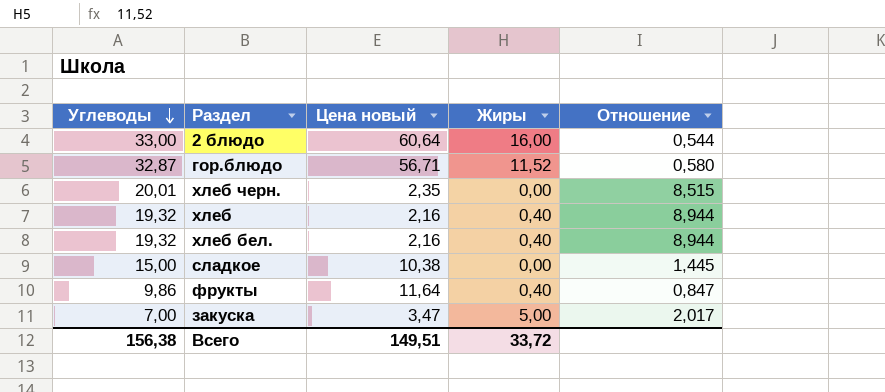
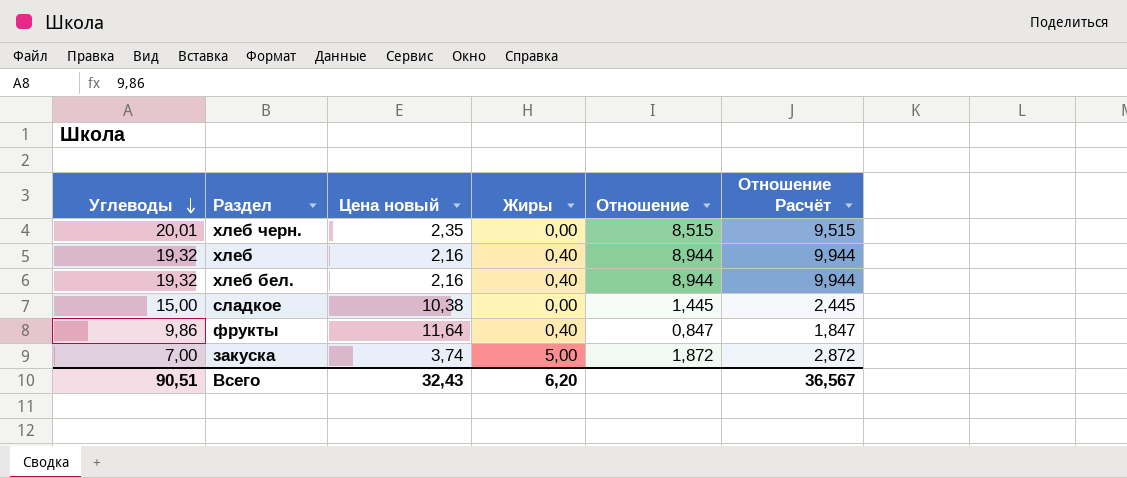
column Отношение Расчёт | formula: none -> [Отношение] + 1
row 2 блюдо: 33,00 | 60,64 | 16,00 | 0,544 -> none
row гор.блюдо: 32,87 | 56,71 | 11,52 | 0,580 -> none
закуска | Цена новый: 3,47 -> 3,74
закуска | Отношение: 2,017 -> 1,872
Всего | Углеводы: 156,38 -> 90,51
Всего | Цена новый: 149,51 -> 32,43
Всего | Жиры: 33,72 -> 6,20

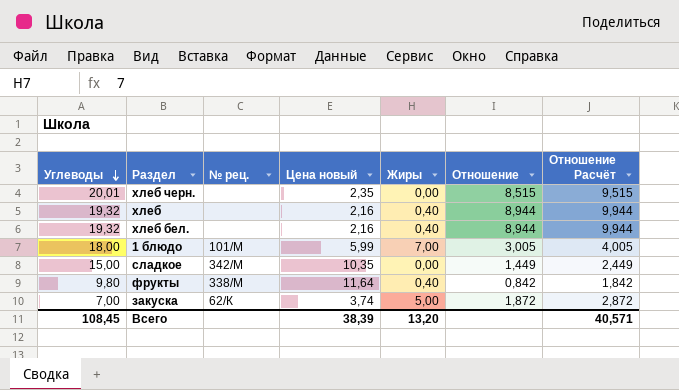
column № рец. | position: none -> 3
row 1 блюдо: none -> 18,00 | 101/М | 5,99 | 7,00 | 3,005 | 4,005
сладкое | Цена новый: 10,38 -> 10,35
сладкое | Отношение: 1,445 -> 1,449
сладкое | Отношение Расчёт: 2,445 -> 2,449
фрукты | Углеводы: 9,86 -> 9,80
фрукты | Отношение: 0,847 -> 0,842
фрукты | Отношение Расчёт: 1,847 -> 1,842
Всего | Углеводы: 90,51 -> 108,45
Всего | Цена новый: 32,43 -> 38,39
Всего | Жиры: 6,20 -> 13,20
Всего | Отношение Расчёт: 36,567 -> 40,571

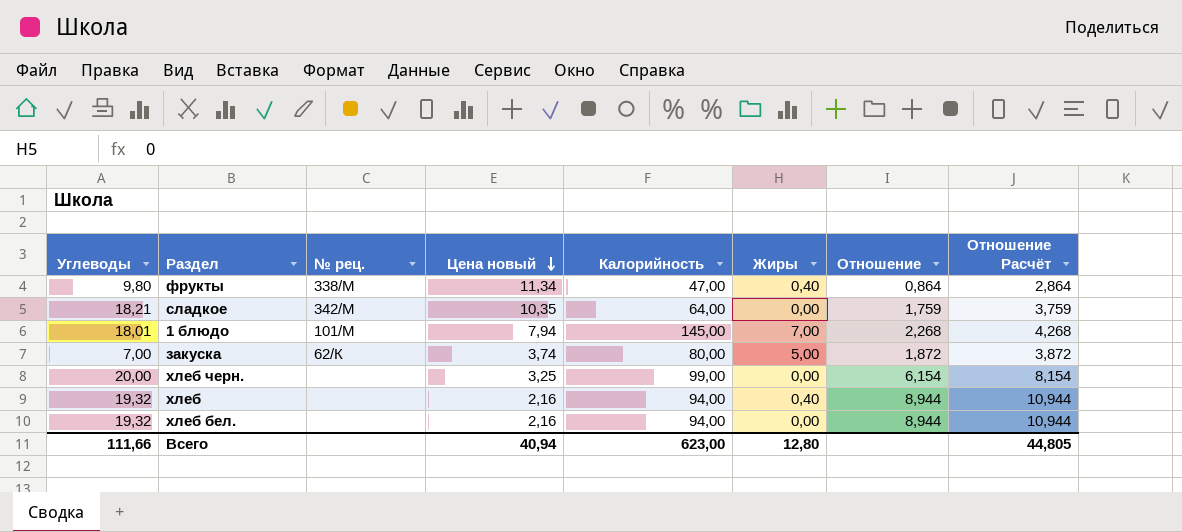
row order: Углеводы descending -> Цена новый descending
column Калорийность | position: none -> 5
column Отношение Расчёт | formula: [Отношение] + 1 -> [Отношение] + 2
фрукты | Цена новый: 11,64 -> 11,34
фрукты | Отношение: 0,842 -> 0,864
сладкое | Углеводы: 15,00 -> 18,21
сладкое | Отношение: 1,449 -> 1,759
1 блюдо | Углеводы: 18,00 -> 18,01
1 блюдо | Цена новый: 5,99 -> 7,94
1 блюдо | Отношение: 3,005 -> 2,268
хлеб черн. | Углеводы: 20,01 -> 20,00
хлеб черн. | Цена новый: 2,35 -> 3,25
хлеб черн. | Отношение: 8,515 -> 6,154
хлеб бел. | Жиры: 0,40 -> 0,00
Всего | Углеводы: 108,45 -> 111,66
Всего | Цена новый: 38,39 -> 40,94
Всего | Жиры: 13,20 -> 12,80
Всего | Отношение Расчёт: 40,571 -> 44,805

